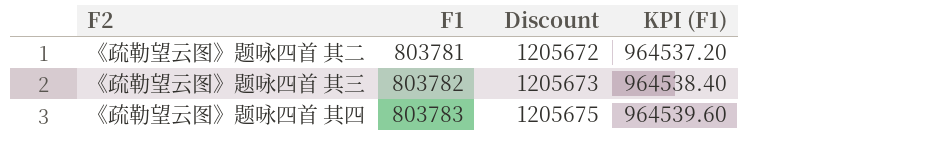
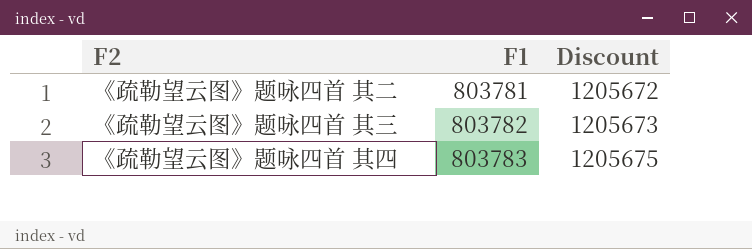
column KPI (F1) | formula: [F1] * 1.2 -> none

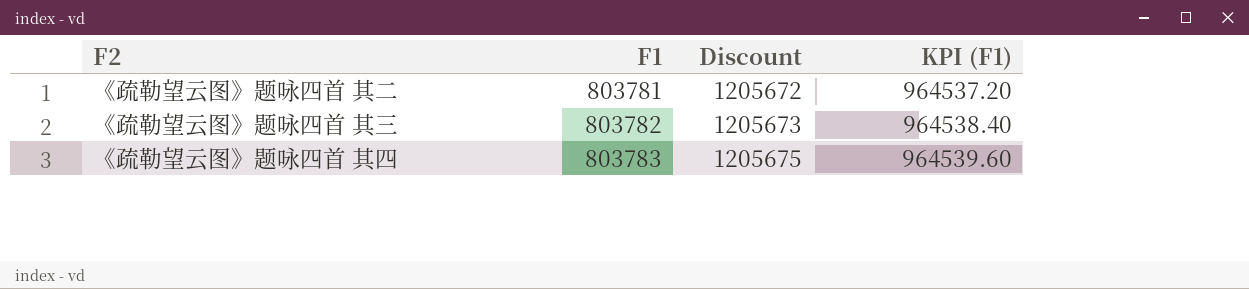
column KPI (F1) | formula: none -> [F1] * 1.2

